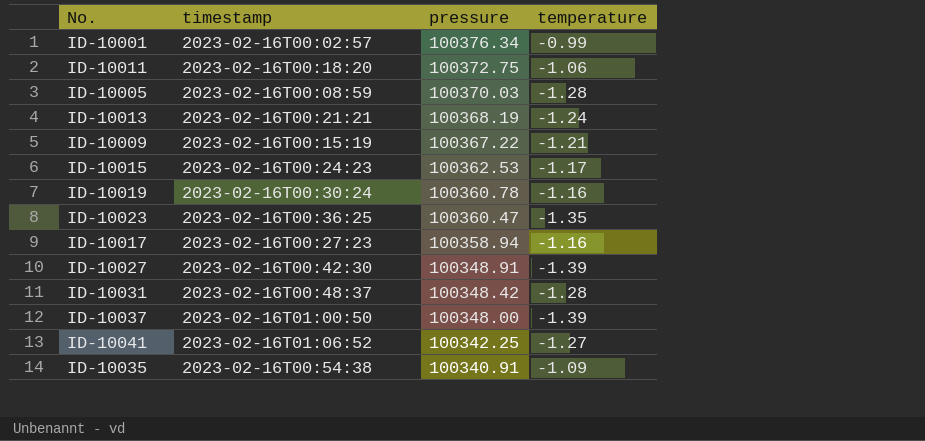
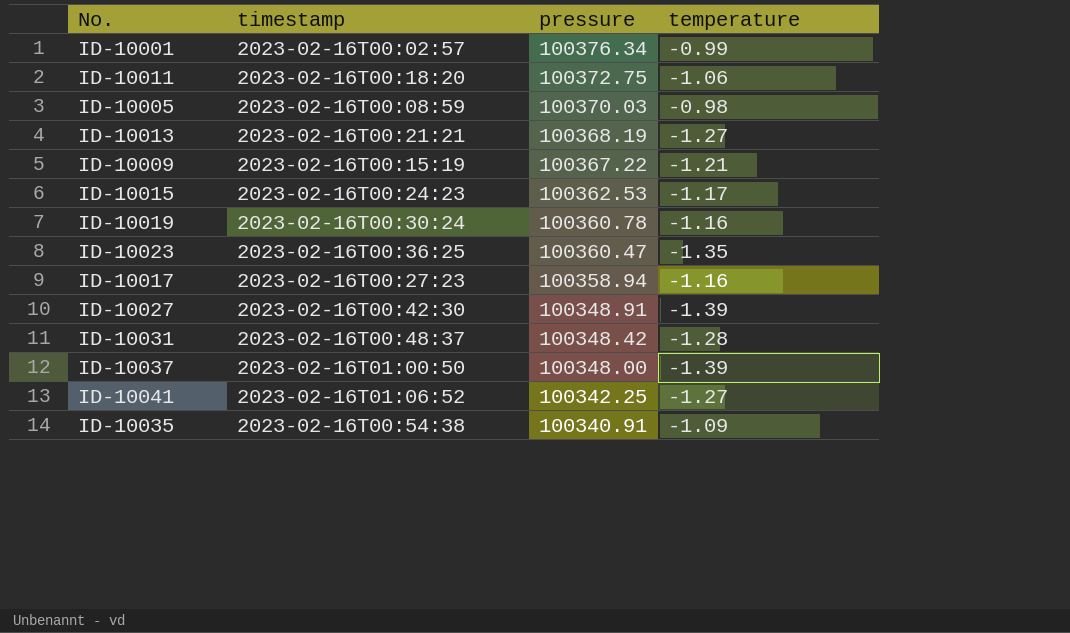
ID-10005 | temperature: -1.28 -> -0.98
ID-10013 | temperature: -1.24 -> -1.27

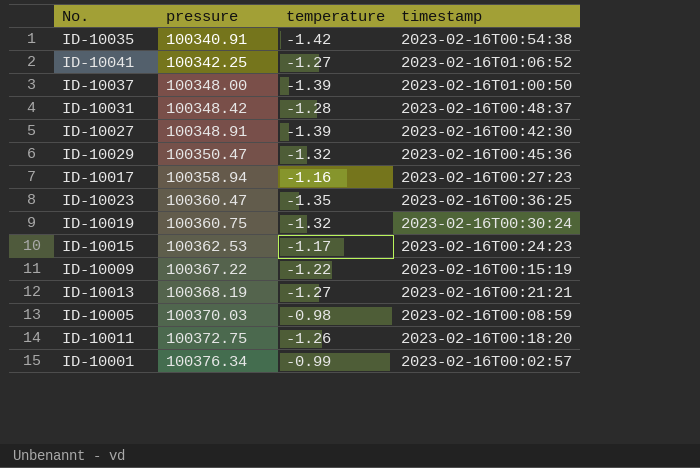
row order: pressure descending -> pressure ascending
column timestamp | position: 2 -> 4
ID-10035 | temperature: -1.09 -> -1.42
row ID-10029: none -> 100350.47 | -1.32 | 2023-02-16T00:45:36
ID-10019 | pressure: 100360.78 -> 100360.75
ID-10019 | temperature: -1.16 -> -1.32
ID-10009 | temperature: -1.21 -> -1.22
ID-10011 | temperature: -1.06 -> -1.26

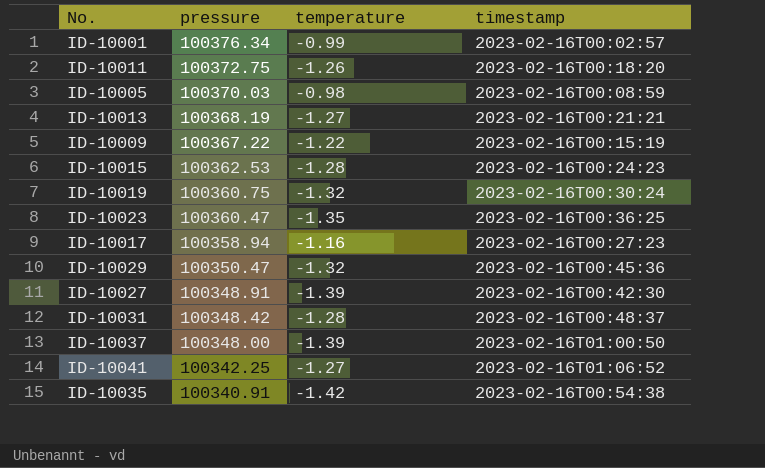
row order: pressure ascending -> pressure descending
ID-10015 | temperature: -1.17 -> -1.28

